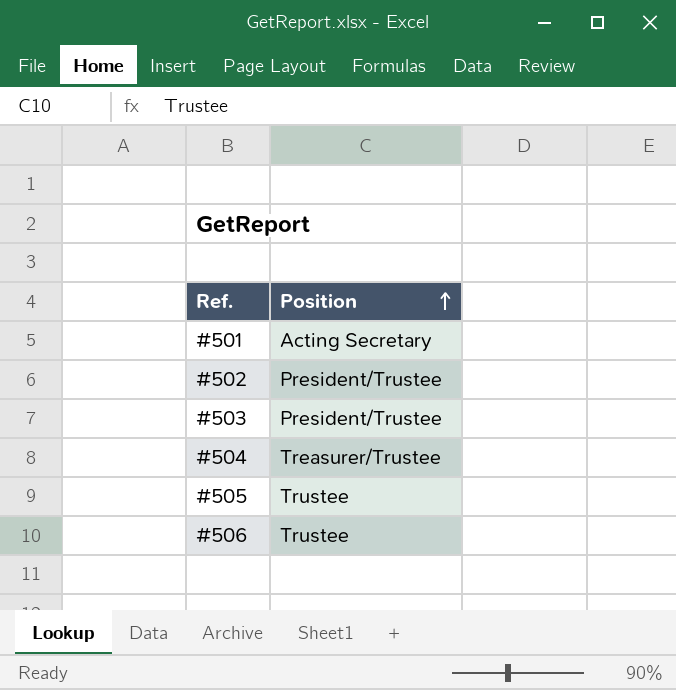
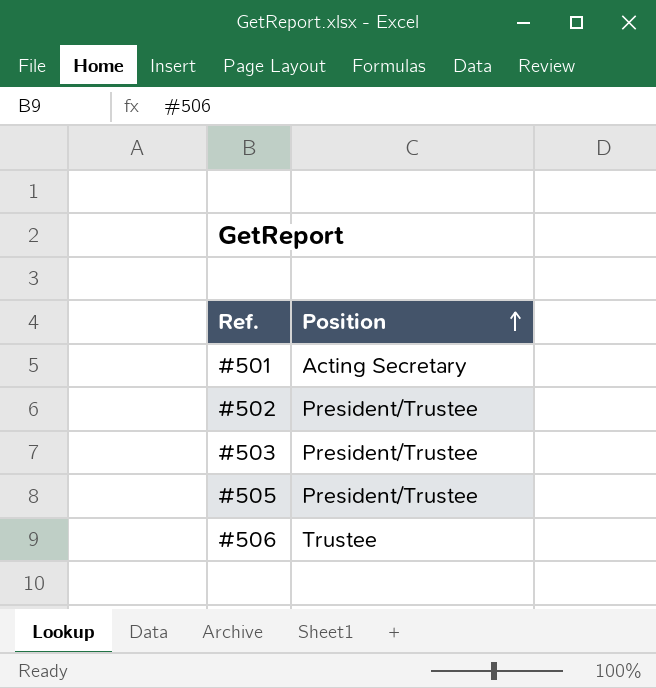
row #504: Treasurer/Trustee -> none
#505 | Position: Trustee -> President/Trustee

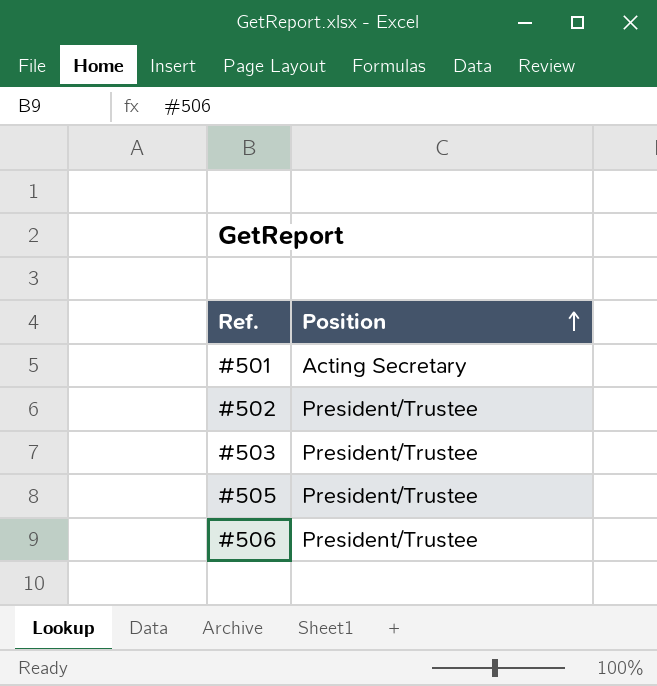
#506 | Position: Trustee -> President/Trustee

